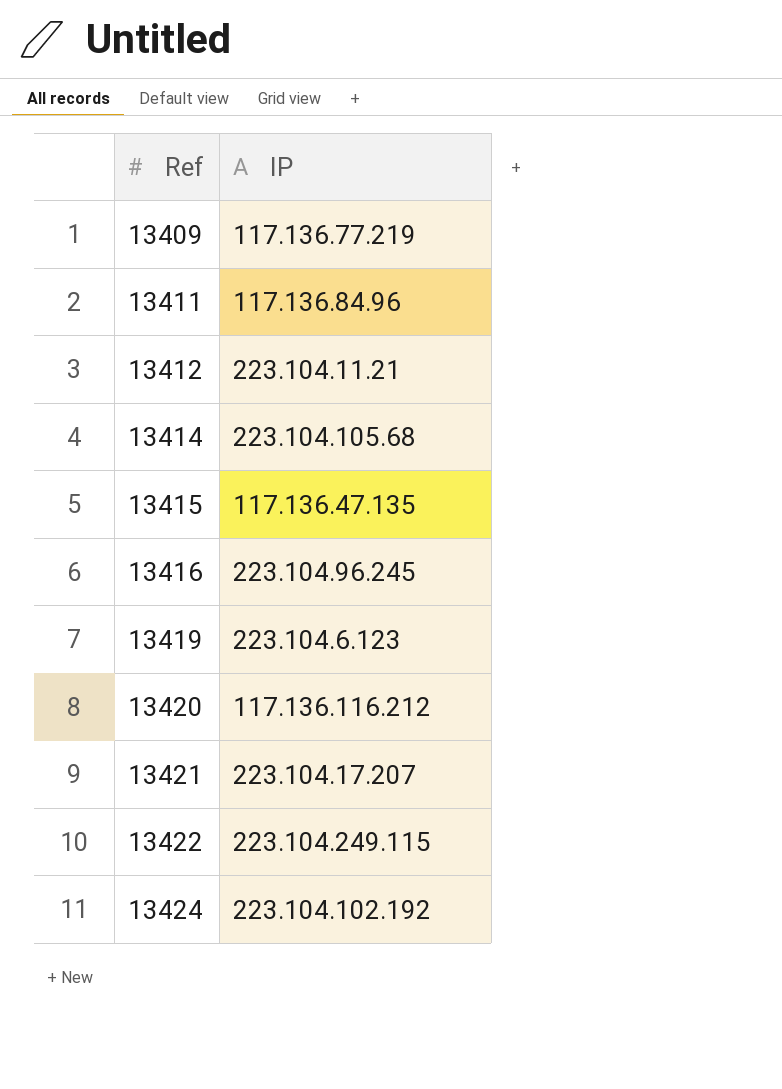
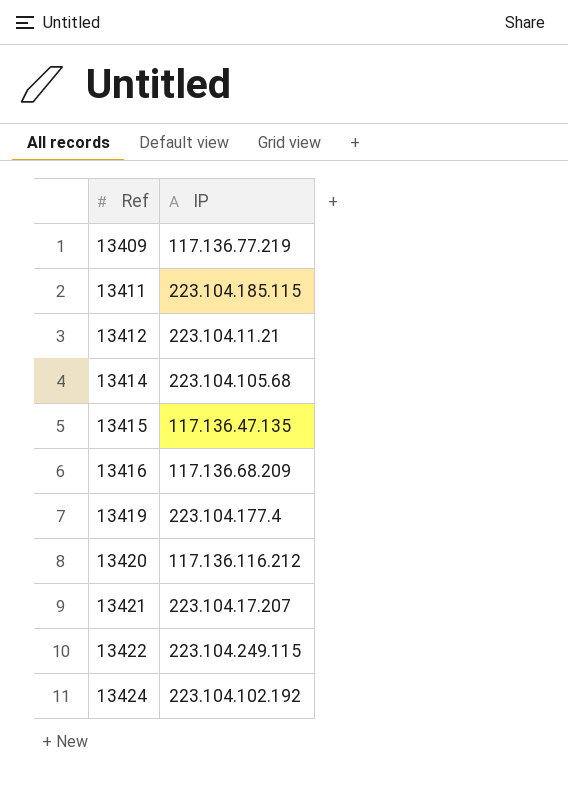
13411 | IP: 117.136.84.96 -> 223.104.185.115
13416 | IP: 223.104.96.245 -> 117.136.68.209
13419 | IP: 223.104.6.123 -> 223.104.177.4

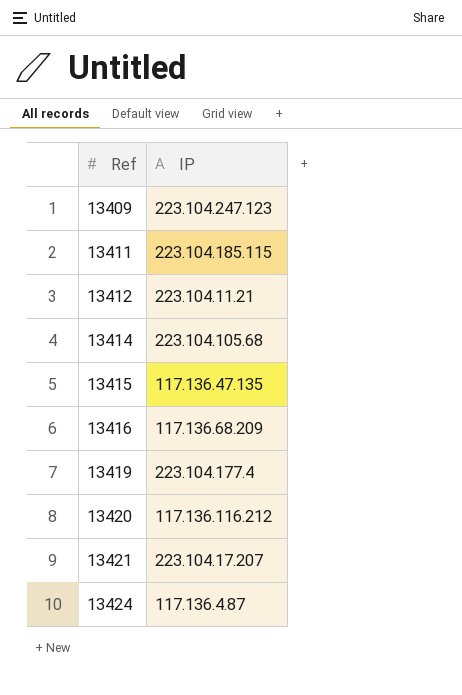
row 13422: 223.104.249.115 -> none
13409 | IP: 117.136.77.219 -> 223.104.247.123
13424 | IP: 223.104.102.192 -> 117.136.4.87

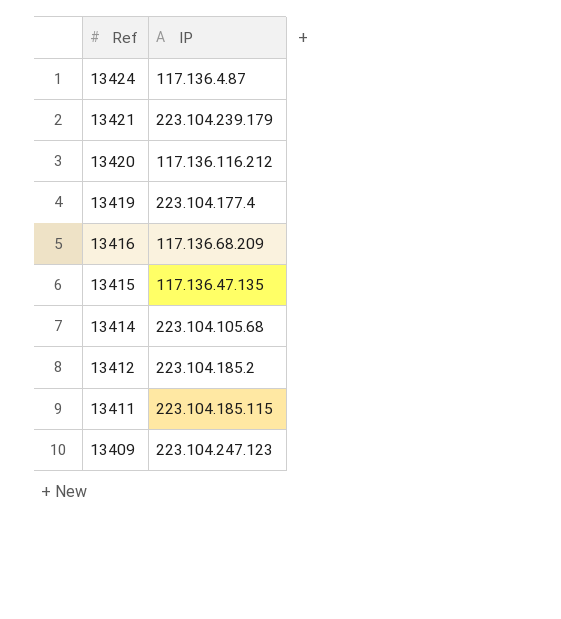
row order: Ref ascending -> Ref descending
13421 | IP: 223.104.17.207 -> 223.104.239.179
13412 | IP: 223.104.11.21 -> 223.104.185.2

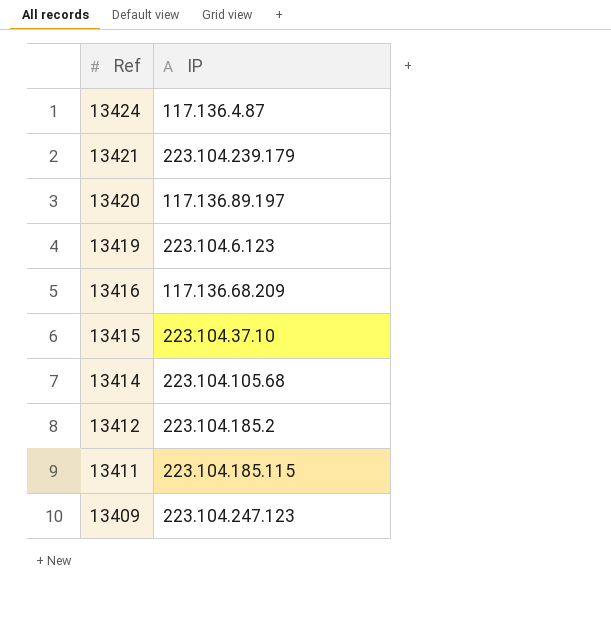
13420 | IP: 117.136.116.212 -> 117.136.89.197
13419 | IP: 223.104.177.4 -> 223.104.6.123
13415 | IP: 117.136.47.135 -> 223.104.37.10

